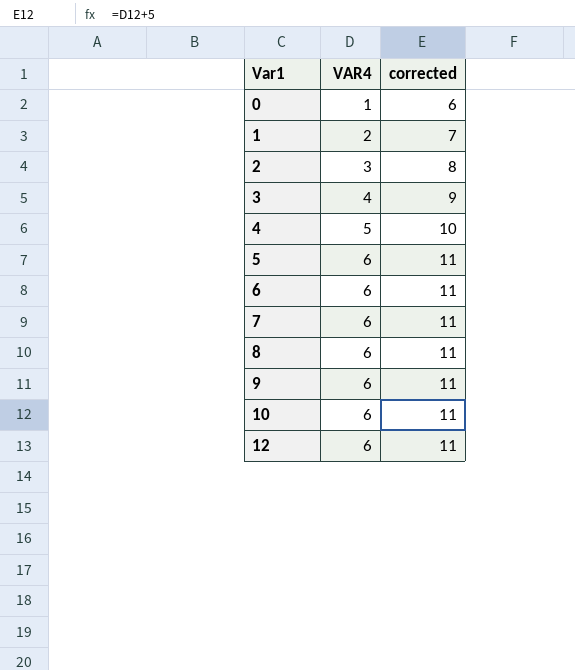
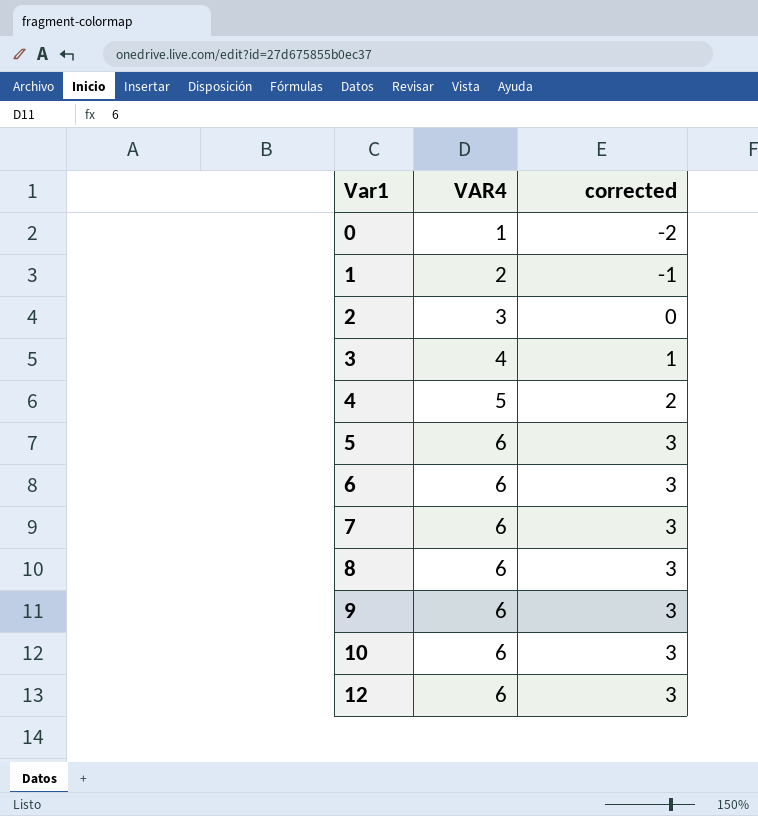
column corrected | formula: [VAR4] + 5 -> [VAR4] - 3

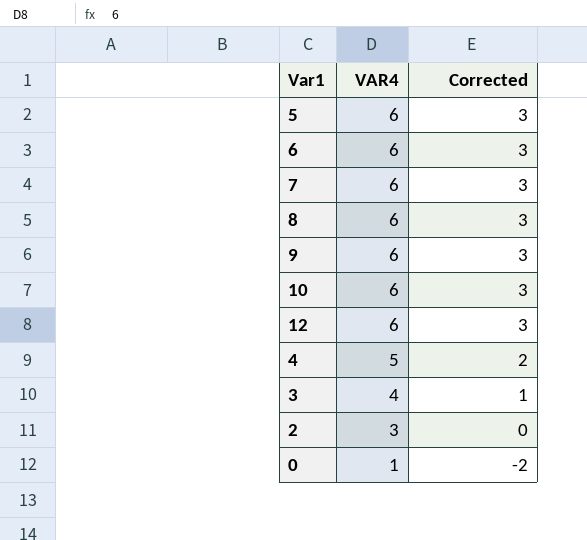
row order: Var1 ascending -> VAR4 descending
column name: corrected -> Corrected
row 1: 2 | -1 -> none

